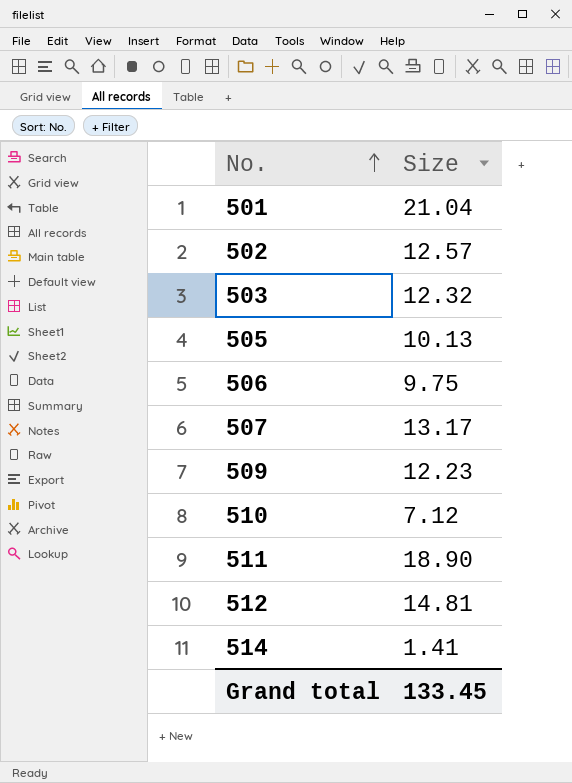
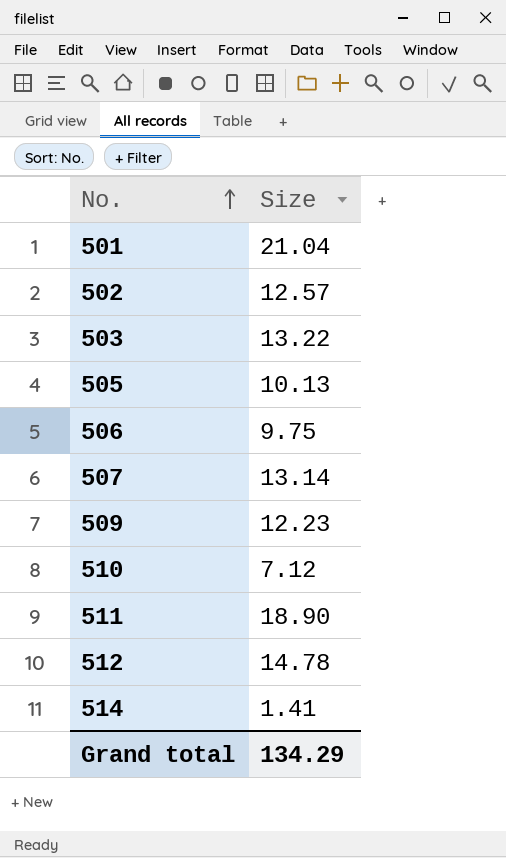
503 | Size: 12.32 -> 13.22
507 | Size: 13.17 -> 13.14
512 | Size: 14.81 -> 14.78
Grand total | Size: 133.45 -> 134.29

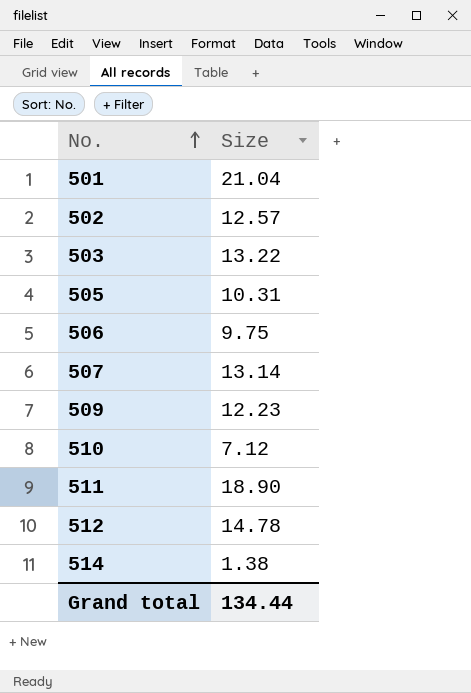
505 | Size: 10.13 -> 10.31
514 | Size: 1.41 -> 1.38
Grand total | Size: 134.29 -> 134.44

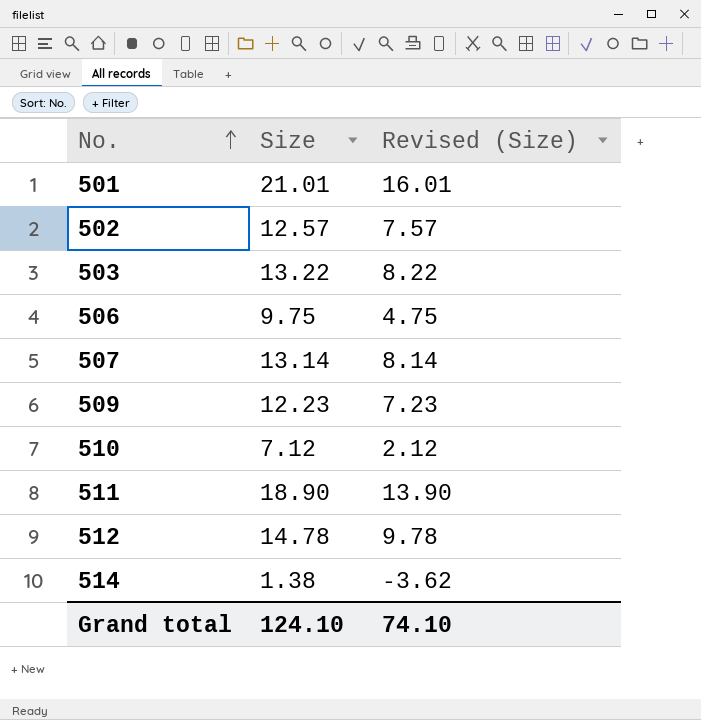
column Revised (Size) | formula: none -> [Size] - 5
row 505: 10.31 -> none
501 | Size: 21.04 -> 21.01
Grand total | Size: 134.44 -> 124.10

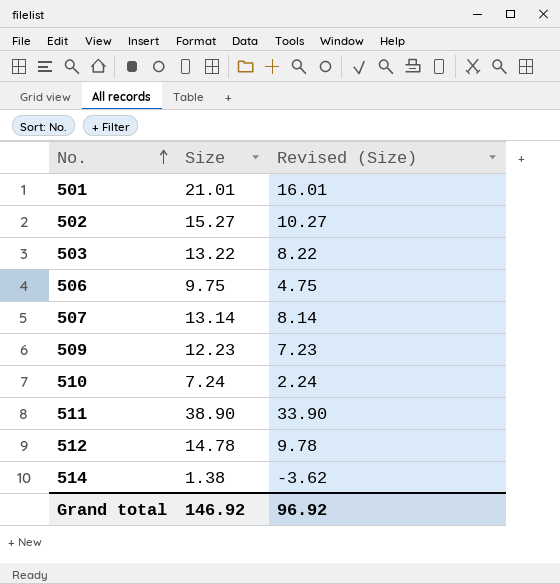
502 | Size: 12.57 -> 15.27
502 | Revised (Size): 7.57 -> 10.27
510 | Size: 7.12 -> 7.24
510 | Revised (Size): 2.12 -> 2.24
511 | Size: 18.90 -> 38.90
511 | Revised (Size): 13.90 -> 33.90
Grand total | Size: 124.10 -> 146.92
Grand total | Revised (Size): 74.10 -> 96.92

